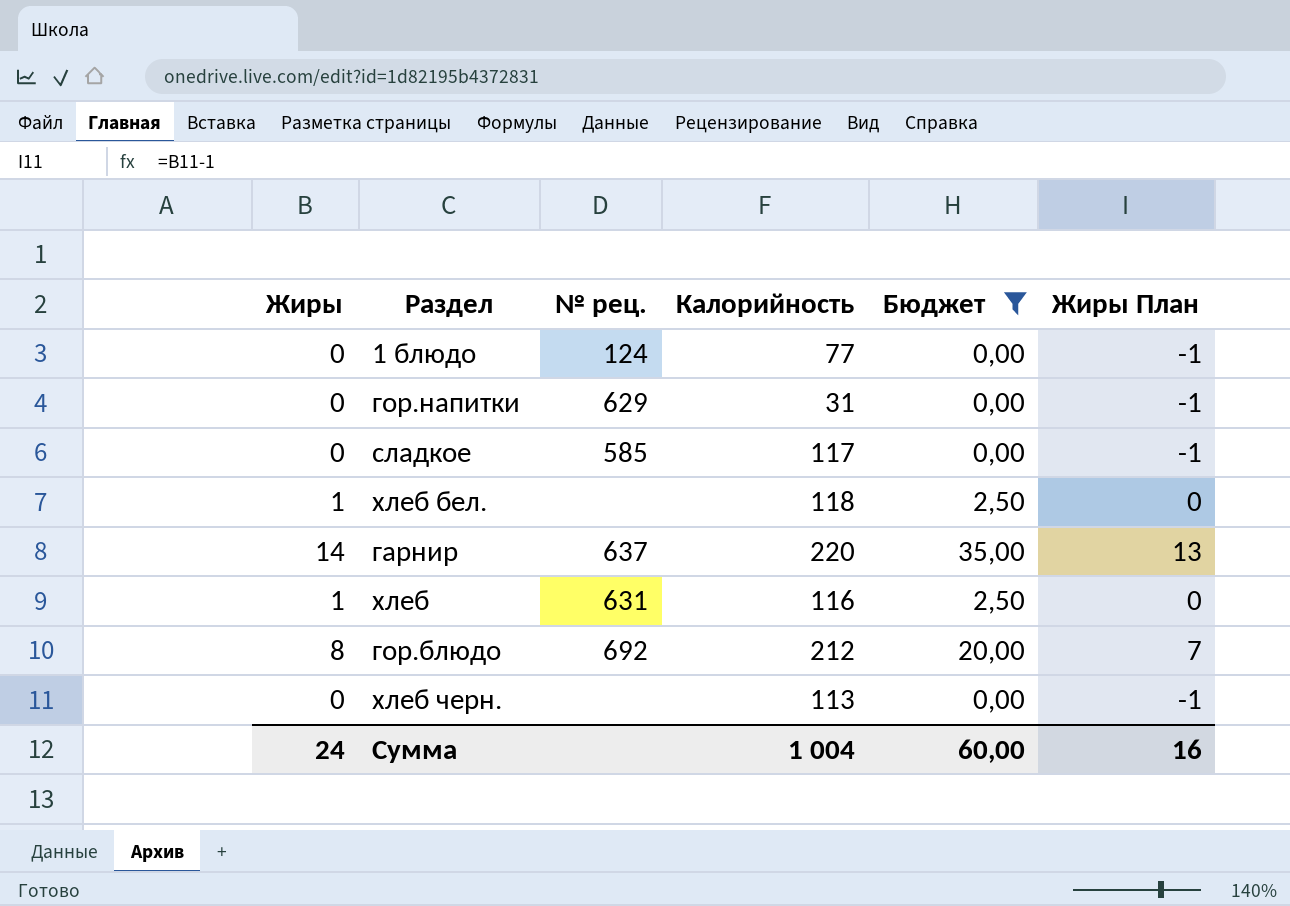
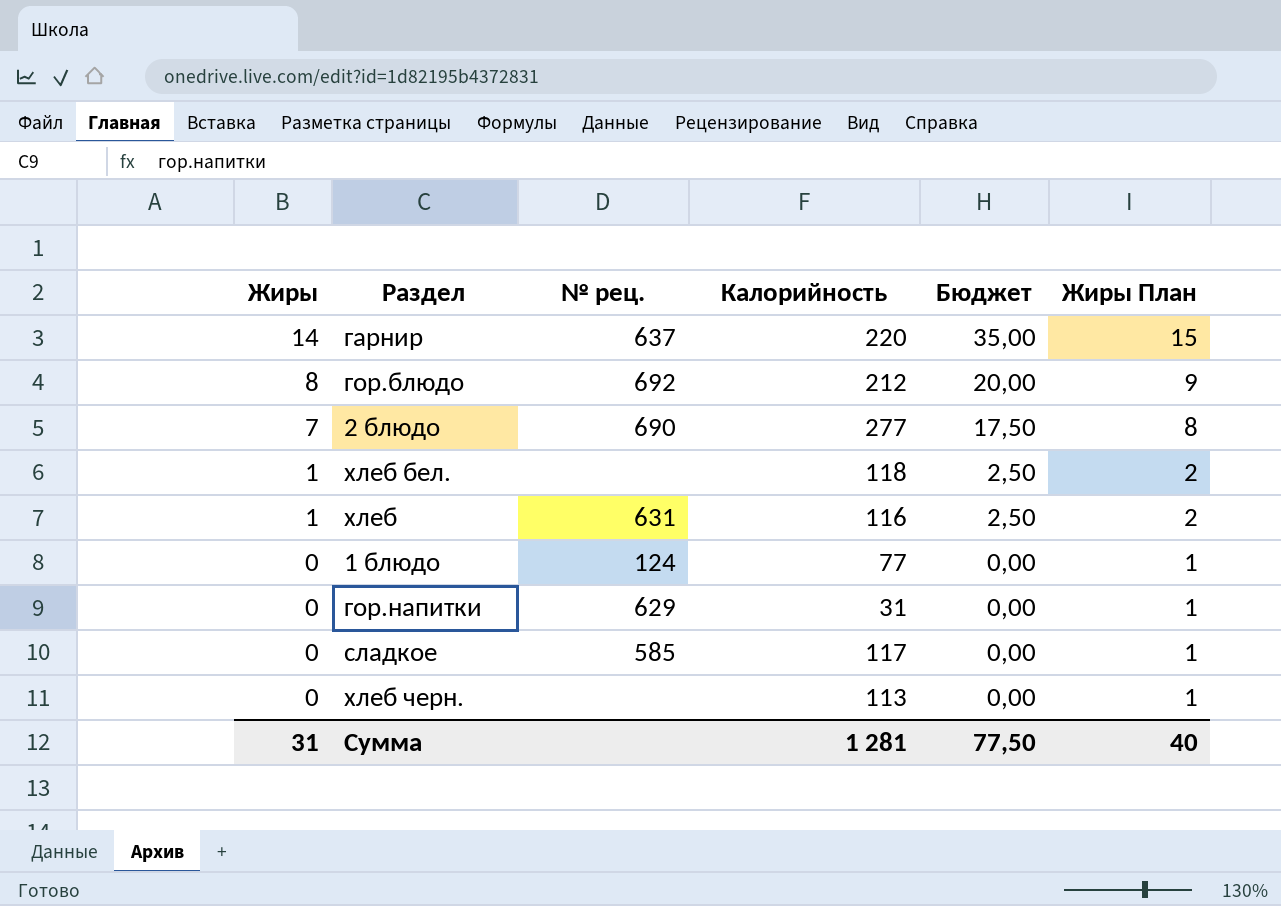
filter: Бюджет != 17,50 -> none
row order: none -> Жиры descending
column Жиры План | formula: [Жиры] - 1 -> [Жиры] + 1
Сумма | Жиры: 24 -> 31
Сумма | Калорийность: 1 004 -> 1 281
Сумма | Бюджет: 60,00 -> 77,50
Сумма | Жиры План: 16 -> 40

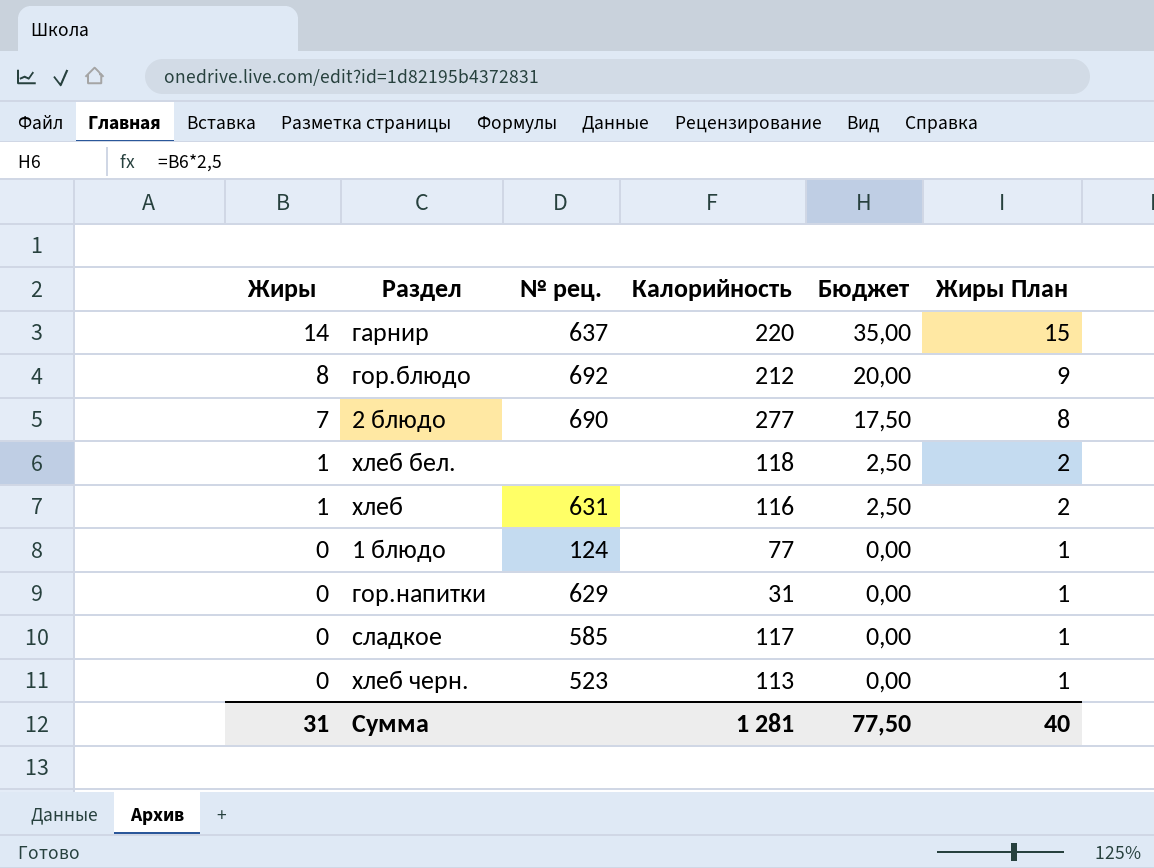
хлеб черн. | № рец.: none -> 523

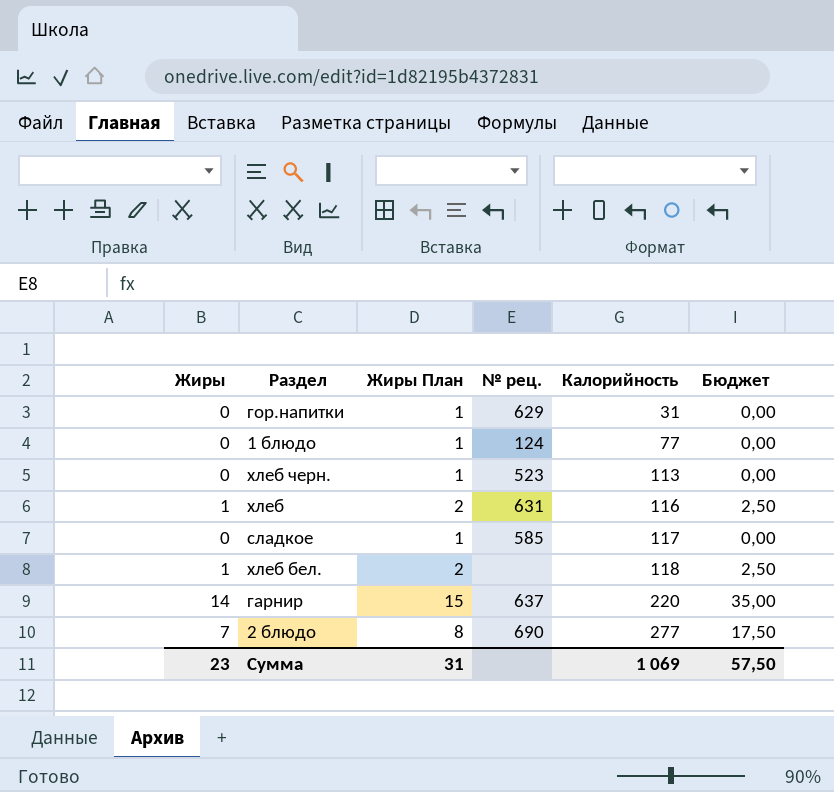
row order: Жиры descending -> Калорийность ascending
column Жиры План | position: 6 -> 3
row гор.блюдо: 8 | 692 | 212 | 20,00 | 9 -> none
Сумма | Жиры: 31 -> 23
Сумма | Жиры План: 40 -> 31
Сумма | Калорийность: 1 281 -> 1 069
Сумма | Бюджет: 77,50 -> 57,50

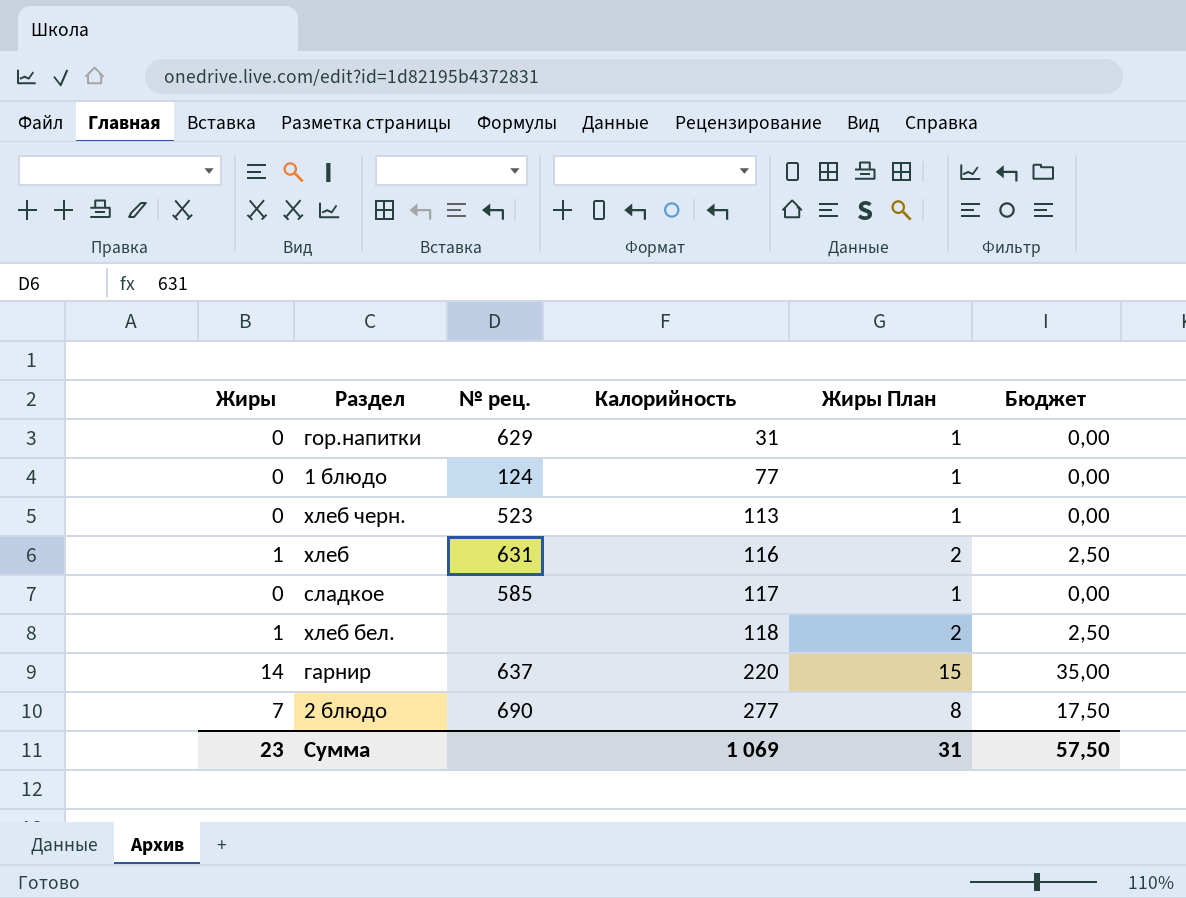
column Жиры План | position: 3 -> 5

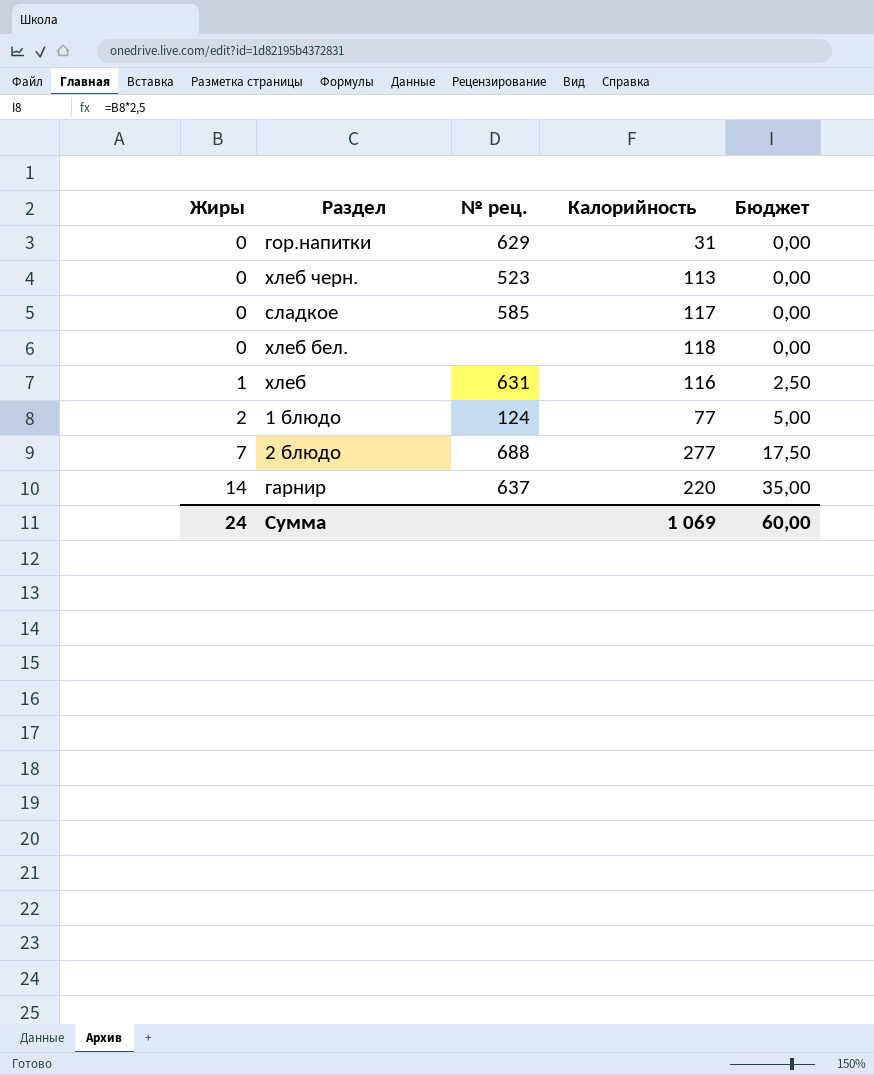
row order: Калорийность ascending -> Жиры ascending
column Жиры План | formula: [Жиры] + 1 -> none
хлеб бел. | Жиры: 1 -> 0
хлеб бел. | Бюджет: 2,50 -> 0,00
1 блюдо | Жиры: 0 -> 2
1 блюдо | Бюджет: 0,00 -> 5,00
2 блюдо | № рец.: 690 -> 688
Сумма | Жиры: 23 -> 24
Сумма | Бюджет: 57,50 -> 60,00

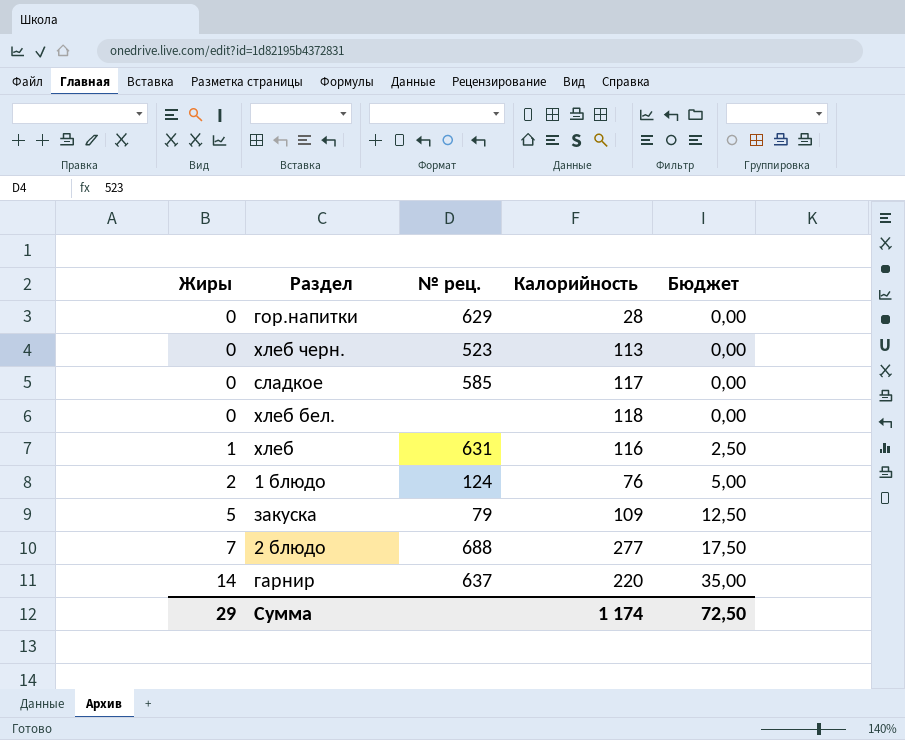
гор.напитки | Калорийность: 31 -> 28
1 блюдо | Калорийность: 77 -> 76
row закуска: none -> 5 | 79 | 109 | 12,50
Сумма | Жиры: 24 -> 29
Сумма | Калорийность: 1 069 -> 1 174
Сумма | Бюджет: 60,00 -> 72,50

